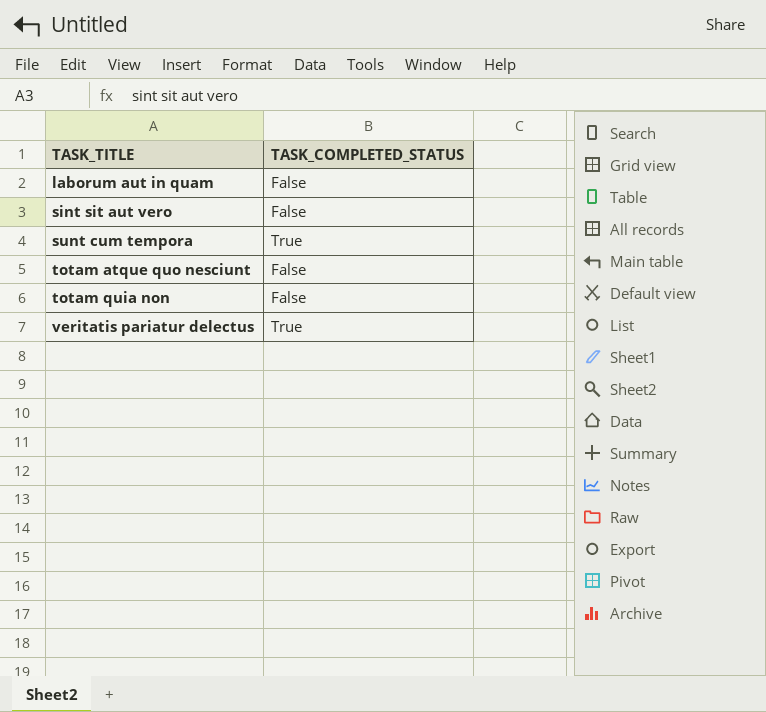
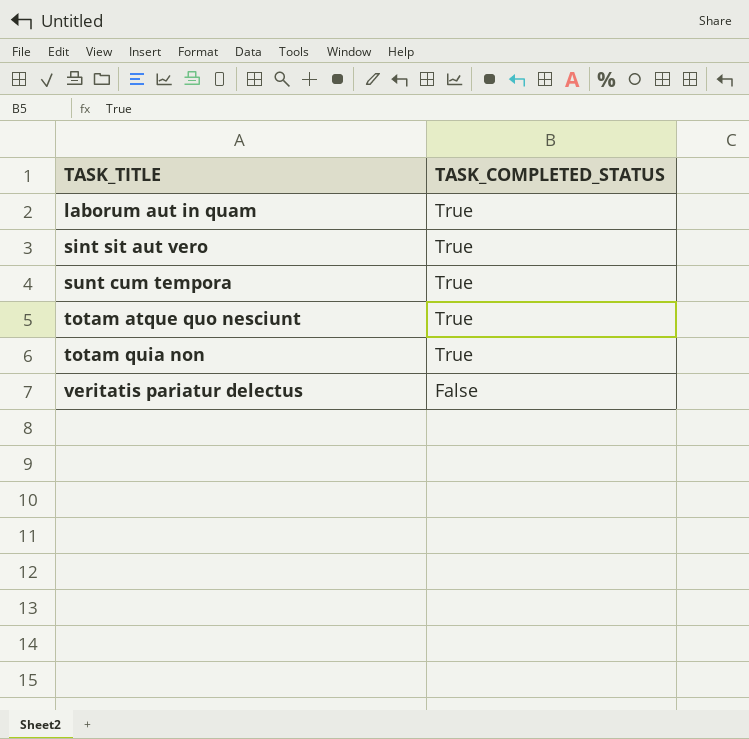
laborum aut in quam | TASK_COMPLETED_STATUS: False -> True
sint sit aut vero | TASK_COMPLETED_STATUS: False -> True
totam atque quo nesciunt | TASK_COMPLETED_STATUS: False -> True
totam quia non | TASK_COMPLETED_STATUS: False -> True
veritatis pariatur delectus | TASK_COMPLETED_STATUS: True -> False

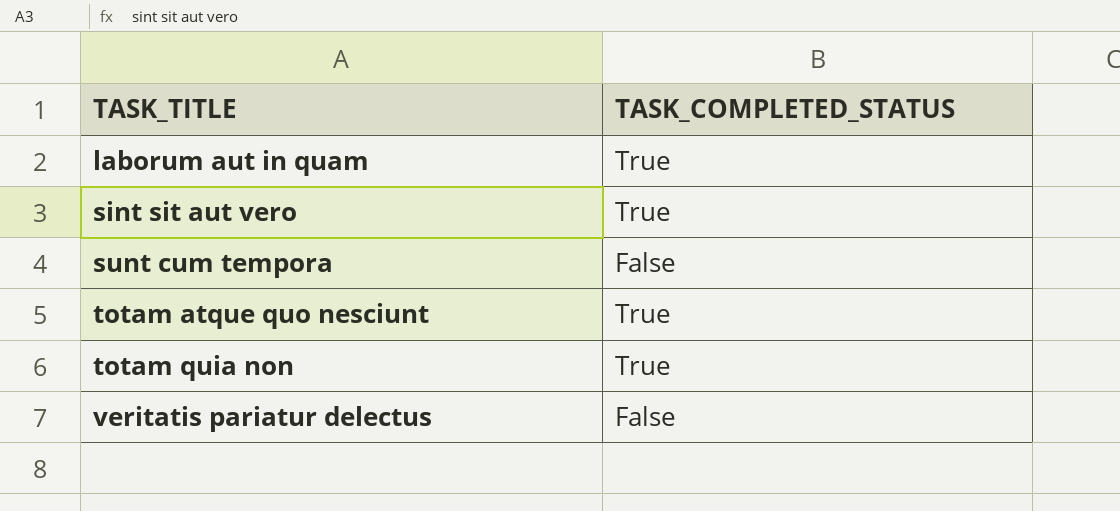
sunt cum tempora | TASK_COMPLETED_STATUS: True -> False

